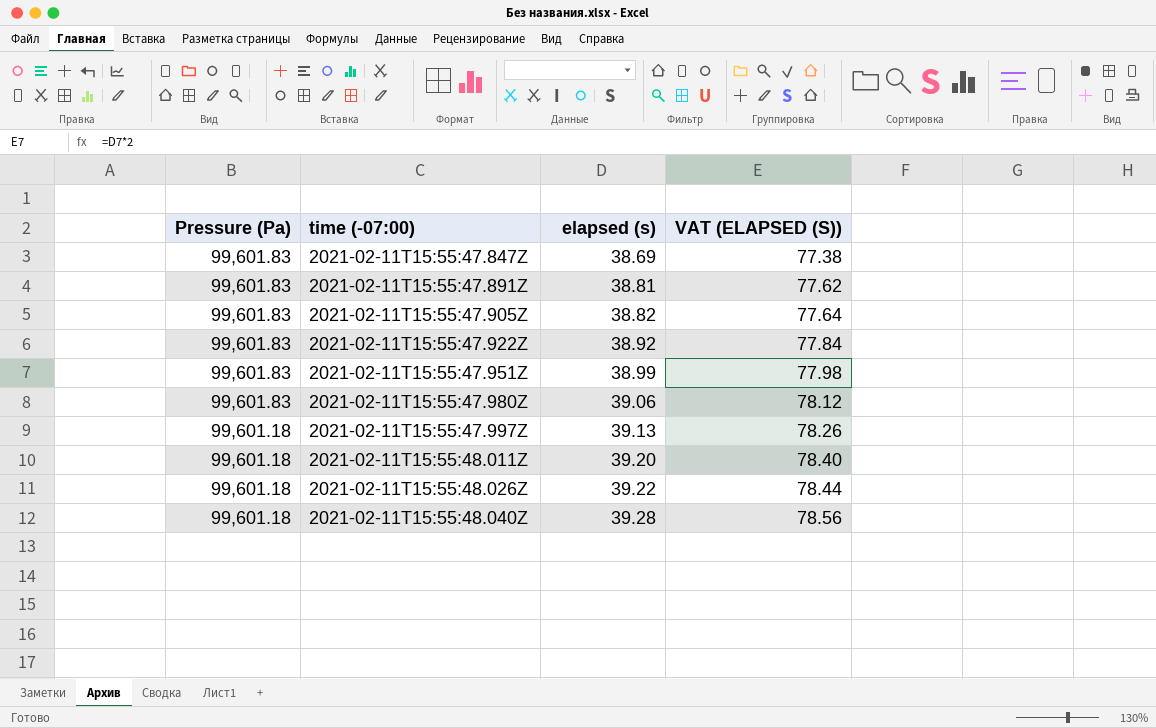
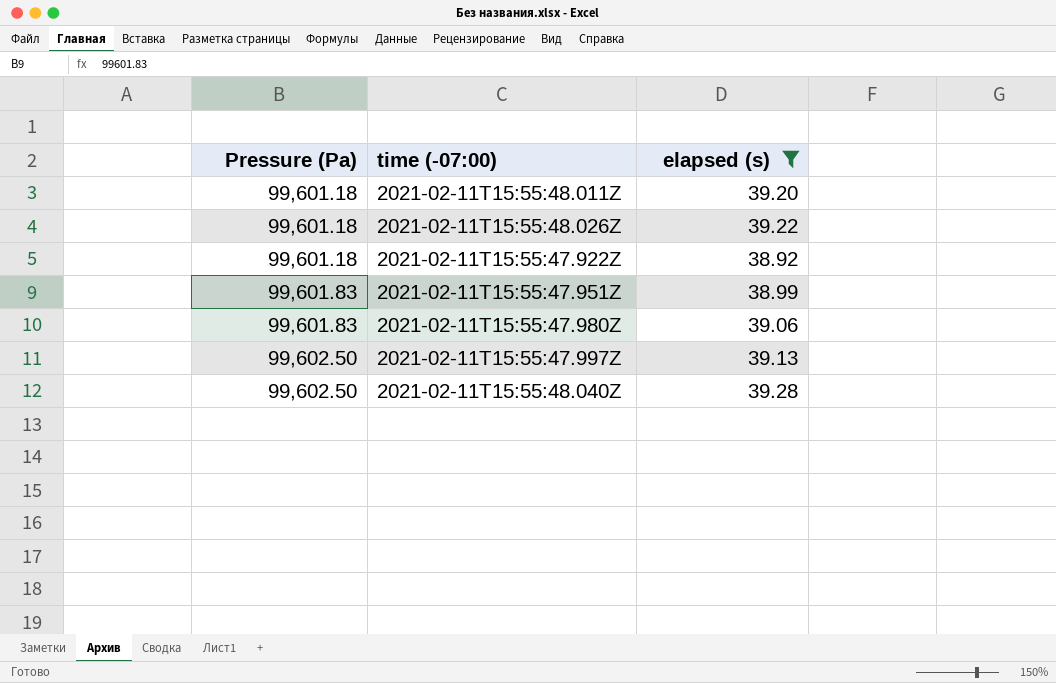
filter: none -> elapsed (s) >= 38.92
row order: Pressure (Pa) descending -> Pressure (Pa) ascending
column VAT (ELAPSED (S)) | formula: [elapsed (s)] * 2 -> none
2021-02-11T15:55:47.922Z | Pressure (Pa): 99,601.83 -> 99,601.18
2021-02-11T15:55:47.997Z | Pressure (Pa): 99,601.18 -> 99,602.50
2021-02-11T15:55:48.040Z | Pressure (Pa): 99,601.18 -> 99,602.50

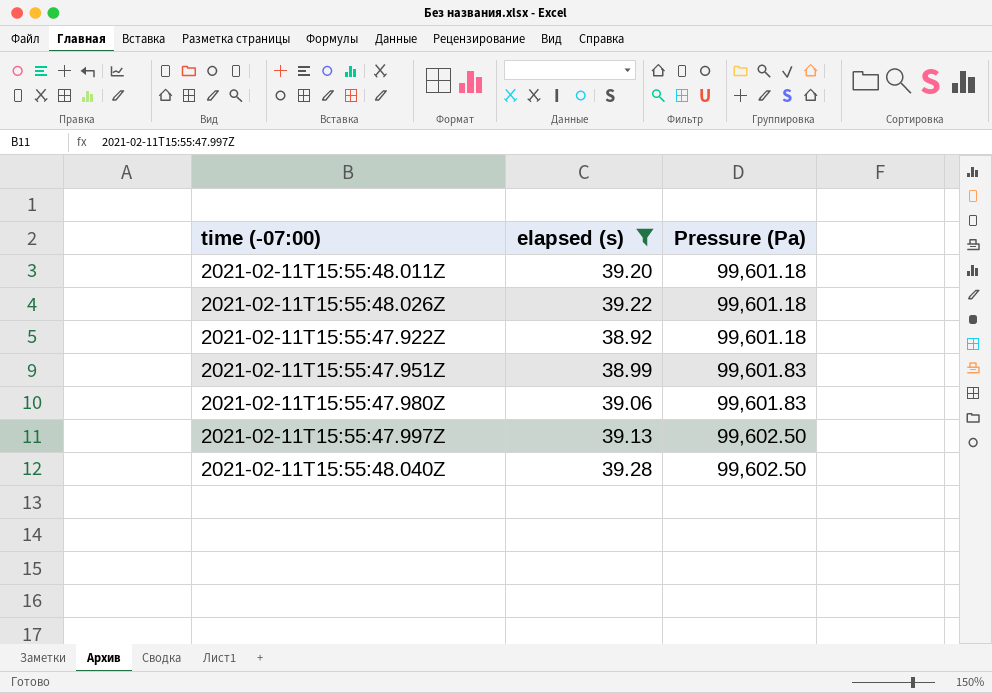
column Pressure (Pa) | position: 1 -> 3

